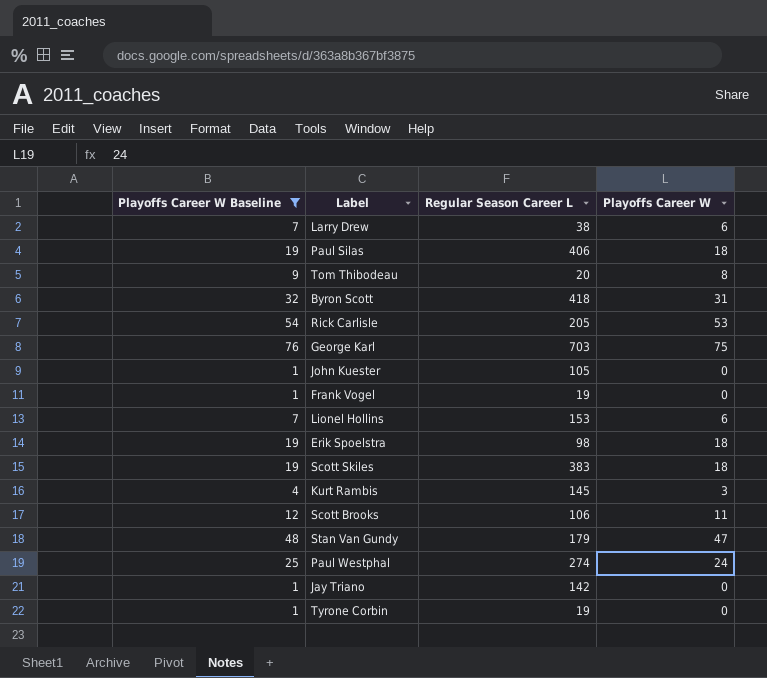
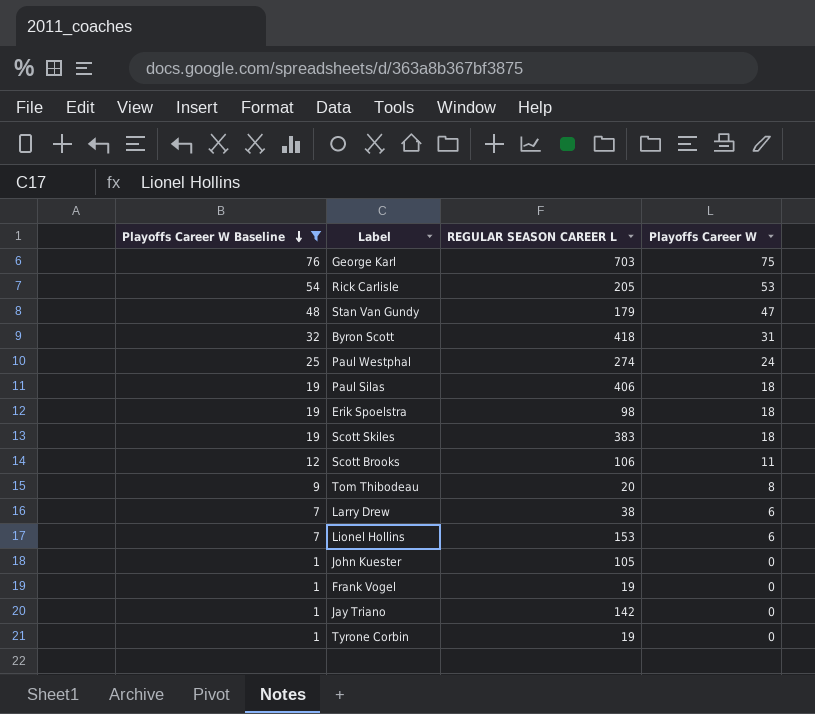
row order: none -> Playoffs Career W Baseline descending
column name: Regular Season Career L -> REGULAR SEASON CAREER L
row Kurt Rambis: 4 | 145 | 3 -> none

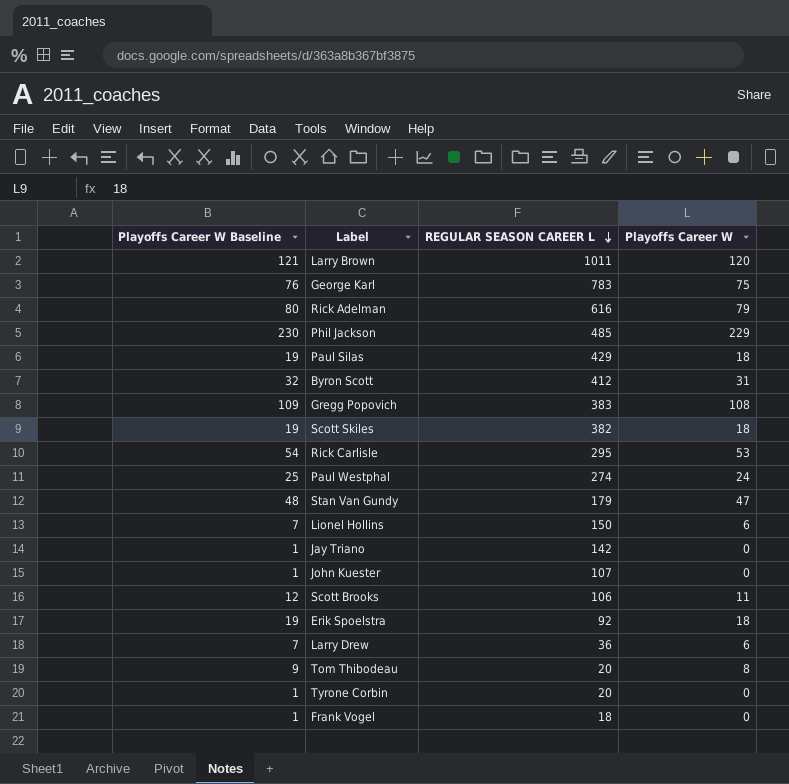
filter: Playoffs Career W Baseline <= 76 -> none
row order: Playoffs Career W Baseline descending -> REGULAR SEASON CAREER L descending
George Karl | REGULAR SEASON CAREER L: 703 -> 783
Paul Silas | REGULAR SEASON CAREER L: 406 -> 429
Byron Scott | REGULAR SEASON CAREER L: 418 -> 412
Scott Skiles | REGULAR SEASON CAREER L: 383 -> 382
Rick Carlisle | REGULAR SEASON CAREER L: 205 -> 295
Lionel Hollins | REGULAR SEASON CAREER L: 153 -> 150
John Kuester | REGULAR SEASON CAREER L: 105 -> 107
Erik Spoelstra | REGULAR SEASON CAREER L: 98 -> 92
Larry Drew | REGULAR SEASON CAREER L: 38 -> 36
Tyrone Corbin | REGULAR SEASON CAREER L: 19 -> 20
Frank Vogel | REGULAR SEASON CAREER L: 19 -> 18

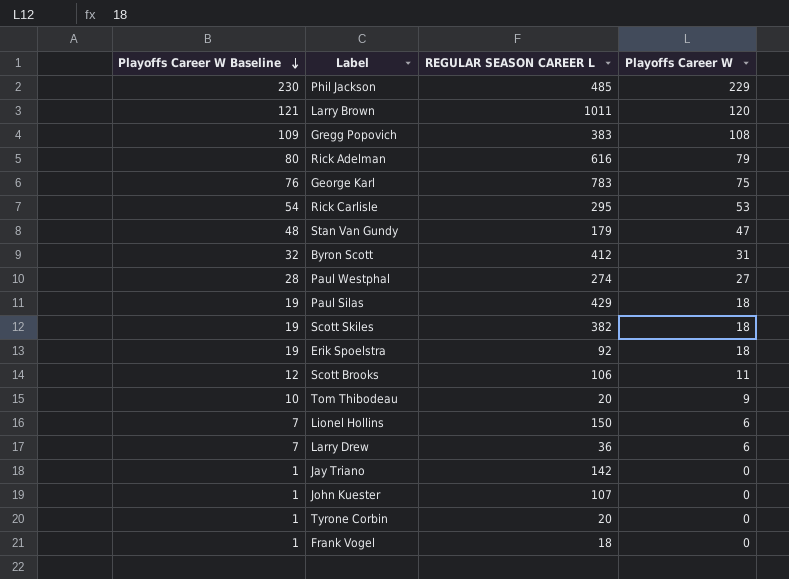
row order: REGULAR SEASON CAREER L descending -> Playoffs Career W Baseline descending
Paul Westphal | Playoffs Career W Baseline: 25 -> 28
Paul Westphal | Playoffs Career W: 24 -> 27
Tom Thibodeau | Playoffs Career W Baseline: 9 -> 10
Tom Thibodeau | Playoffs Career W: 8 -> 9

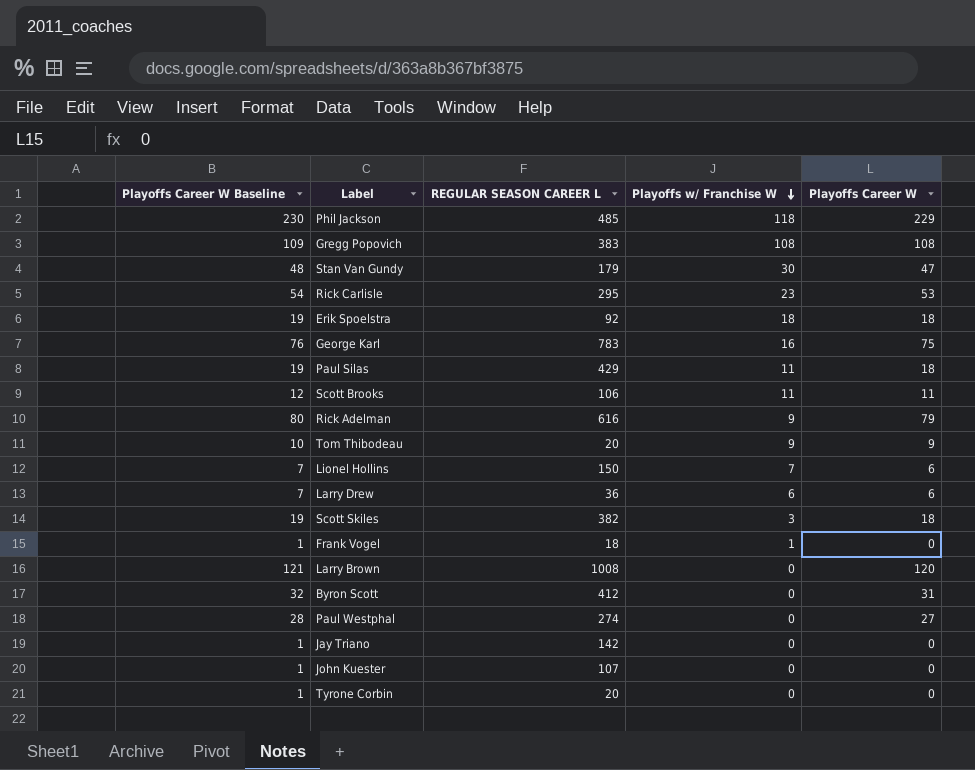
row order: Playoffs Career W Baseline descending -> Playoffs w/ Franchise W descending
column Playoffs w/ Franchise W | position: none -> 4
Larry Brown | REGULAR SEASON CAREER L: 1011 -> 1008

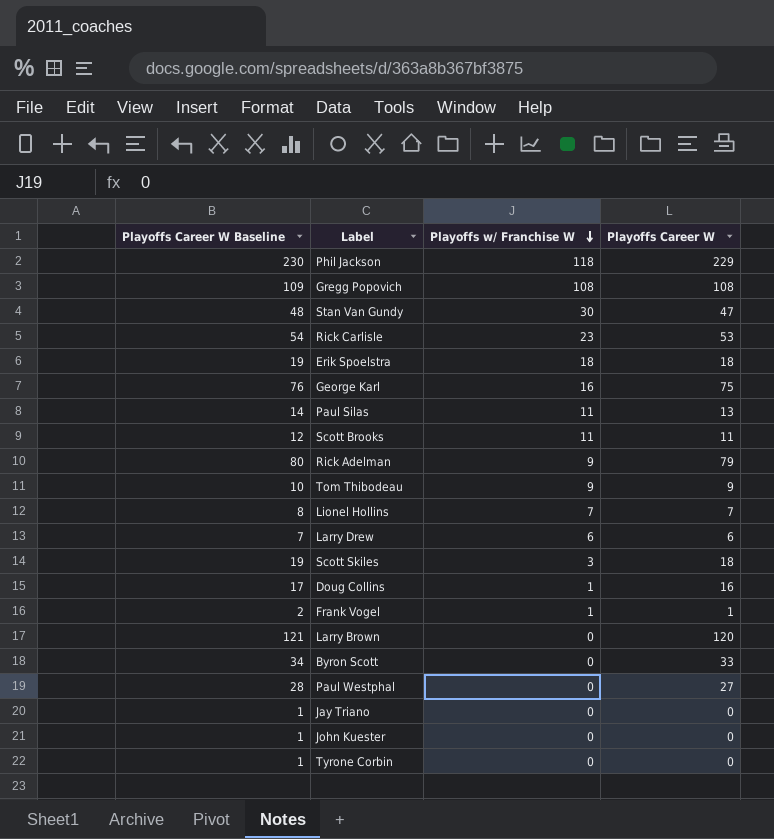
column REGULAR SEASON CAREER L | position: 3 -> none
Paul Silas | Playoffs Career W Baseline: 19 -> 14
Paul Silas | Playoffs Career W: 18 -> 13
Lionel Hollins | Playoffs Career W Baseline: 7 -> 8
Lionel Hollins | Playoffs Career W: 6 -> 7
row Doug Collins: none -> 17 | 1 | 16
Frank Vogel | Playoffs Career W Baseline: 1 -> 2
Frank Vogel | Playoffs Career W: 0 -> 1
Byron Scott | Playoffs Career W Baseline: 32 -> 34
Byron Scott | Playoffs Career W: 31 -> 33

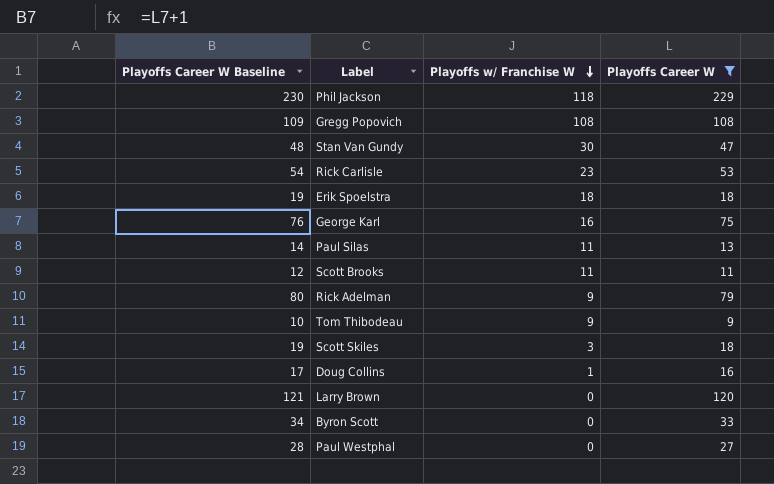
filter: none -> Playoffs Career W >= 9

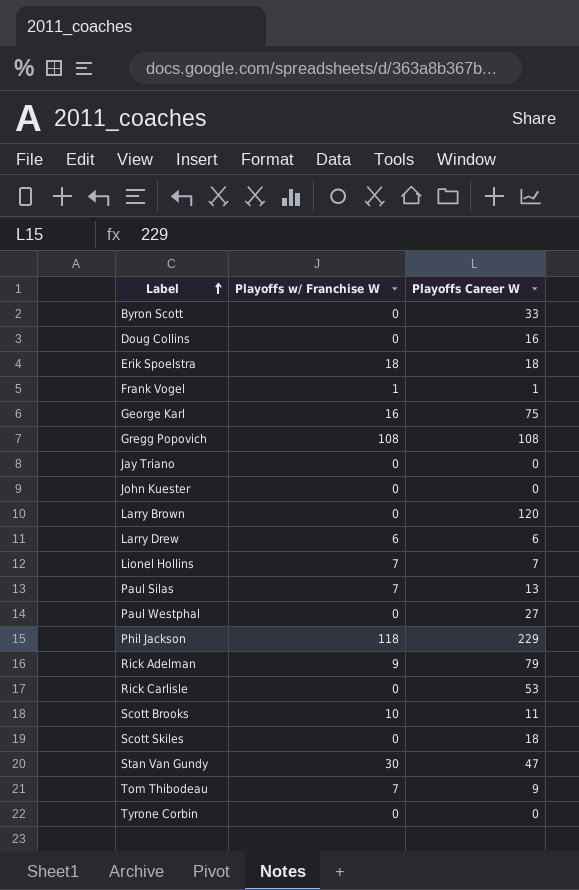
filter: Playoffs Career W >= 9 -> none
row order: Playoffs w/ Franchise W descending -> Label ascending
column Playoffs Career W Baseline | formula: [Playoffs Career W] + 1 -> none
Doug Collins | Playoffs w/ Franchise W: 1 -> 0
Paul Silas | Playoffs w/ Franchise W: 11 -> 7
Rick Carlisle | Playoffs w/ Franchise W: 23 -> 0
Scott Brooks | Playoffs w/ Franchise W: 11 -> 10
Scott Skiles | Playoffs w/ Franchise W: 3 -> 0
Tom Thibodeau | Playoffs w/ Franchise W: 9 -> 7

